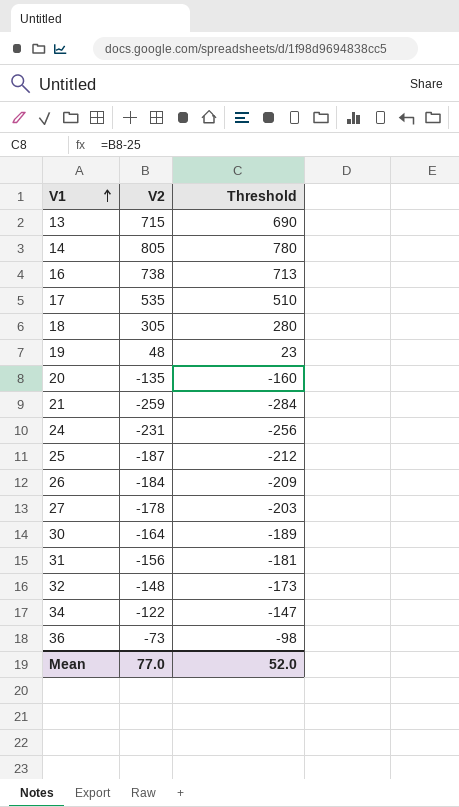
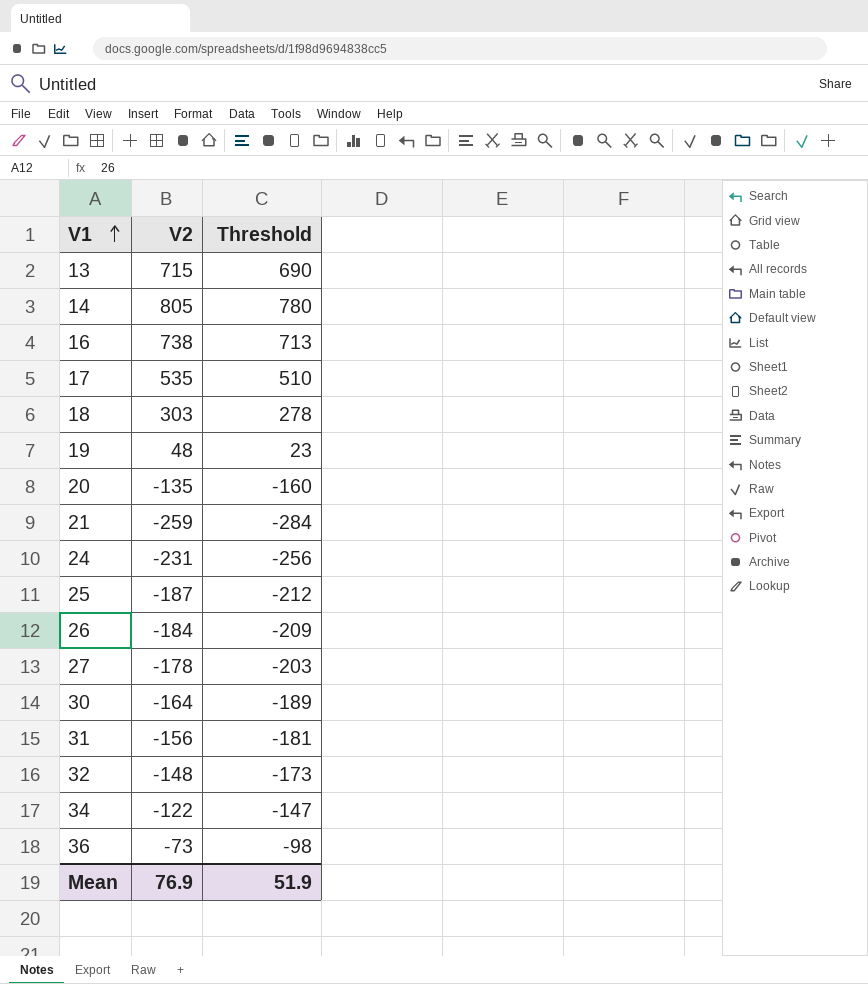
18 | V2: 305 -> 303
18 | Threshold: 280 -> 278
Mean | V2: 77.0 -> 76.9
Mean | Threshold: 52.0 -> 51.9

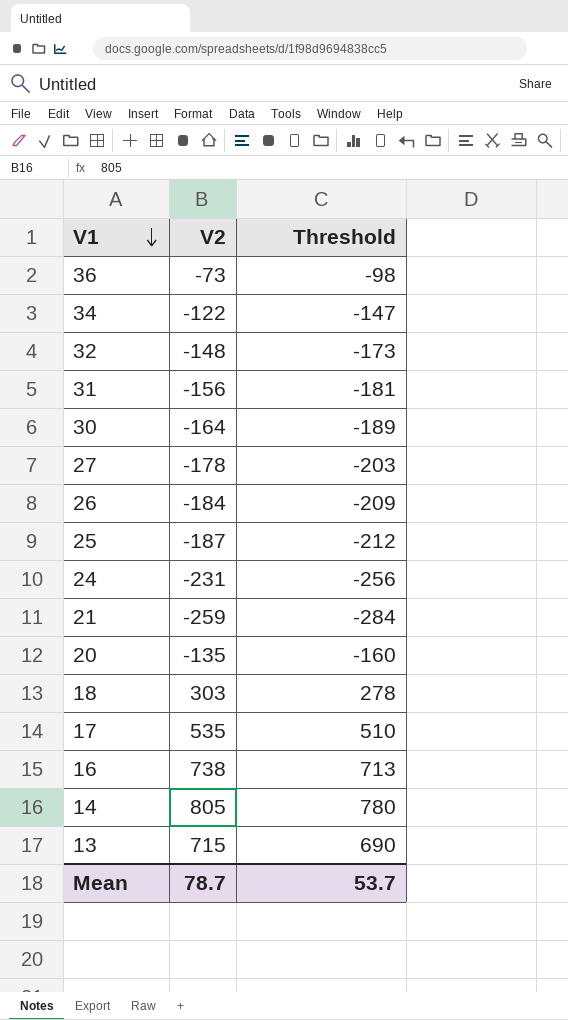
row order: V1 ascending -> V1 descending
row 19: 48 | 23 -> none
Mean | V2: 76.9 -> 78.7
Mean | Threshold: 51.9 -> 53.7

